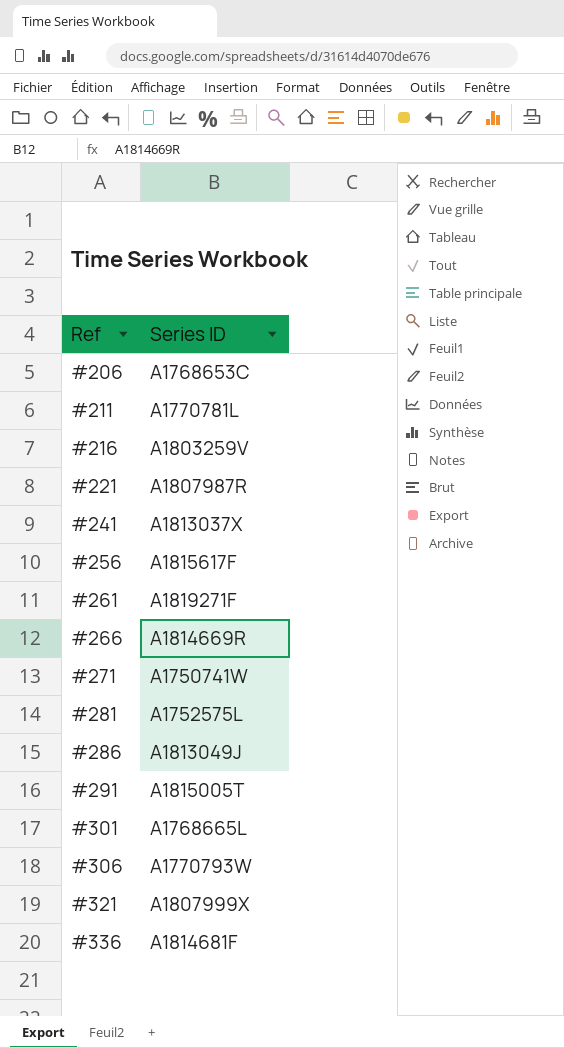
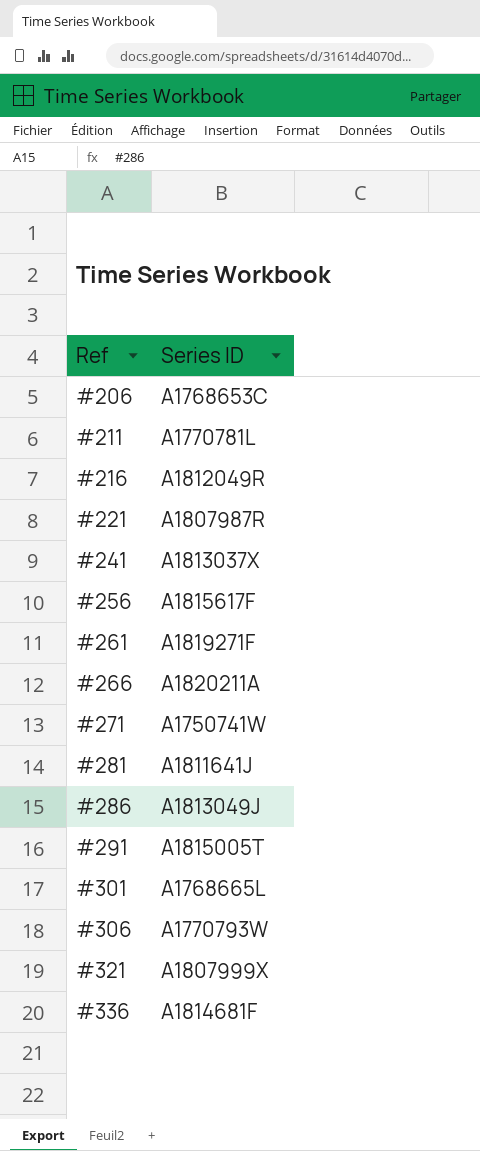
#216 | Series ID: A1803259V -> A1812049R
#266 | Series ID: A1814669R -> A1820211A
#281 | Series ID: A1752575L -> A1811641J

